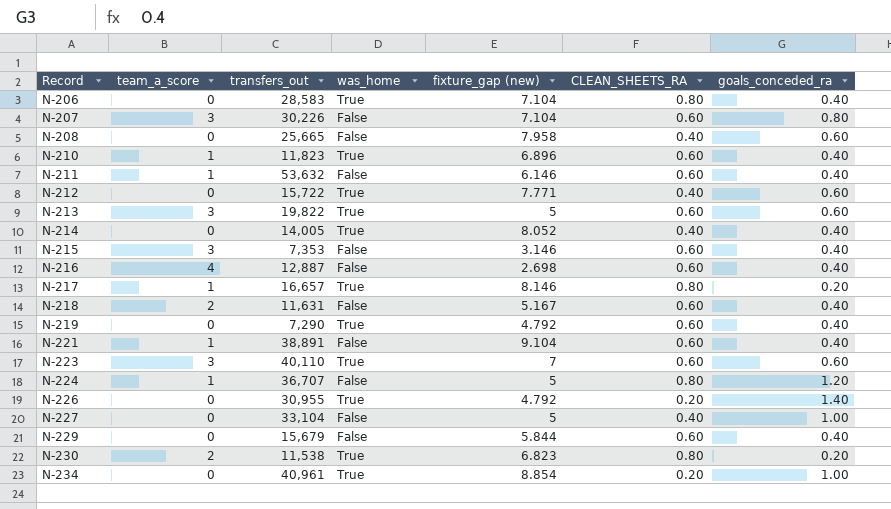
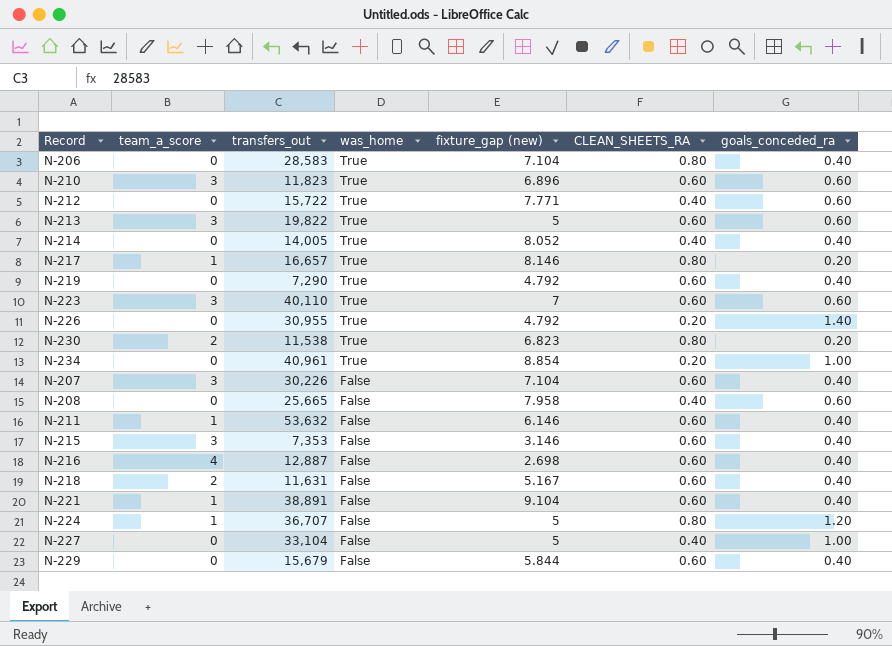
row order: Record ascending -> was_home descending
N-210 | team_a_score: 1 -> 3
N-210 | goals_conceded_ra: 0.40 -> 0.60
N-207 | goals_conceded_ra: 0.80 -> 0.40

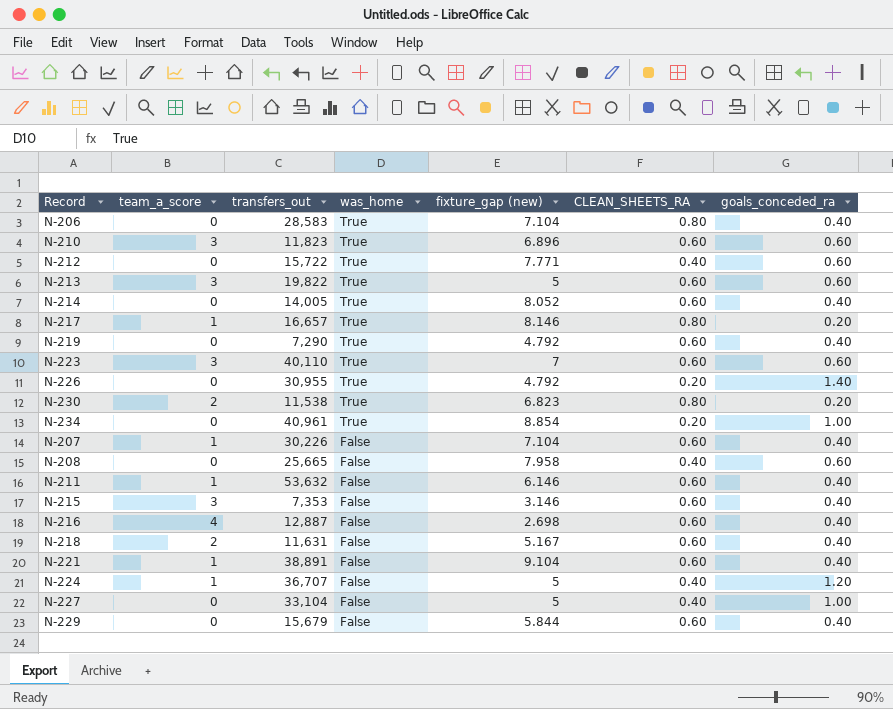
N-214 | CLEAN_SHEETS_RA: 0.40 -> 0.60
N-207 | team_a_score: 3 -> 1
N-224 | CLEAN_SHEETS_RA: 0.80 -> 0.40

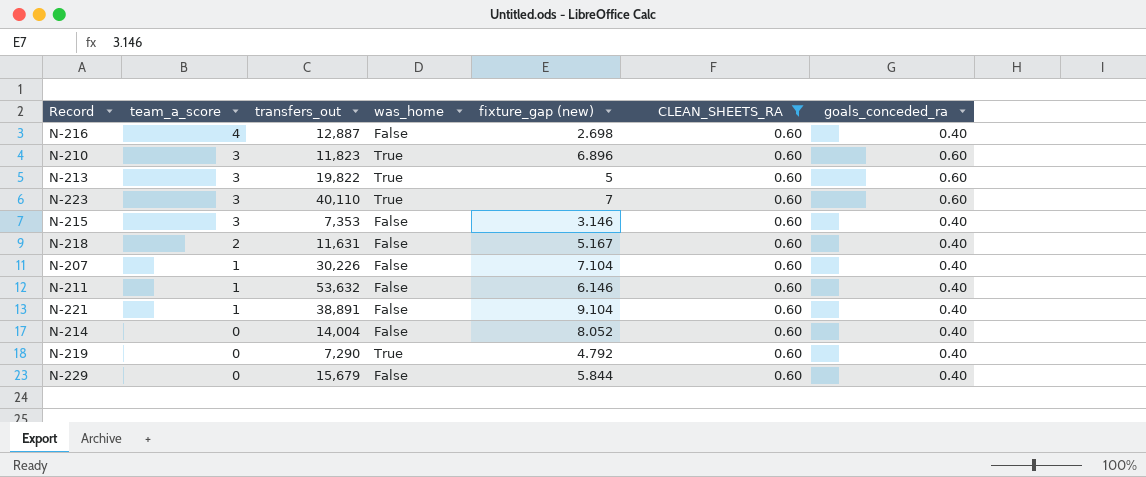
filter: none -> CLEAN_SHEETS_RA = 0.60
row order: was_home descending -> team_a_score descending
N-214 | transfers_out: 14,005 -> 14,004
N-214 | was_home: True -> False

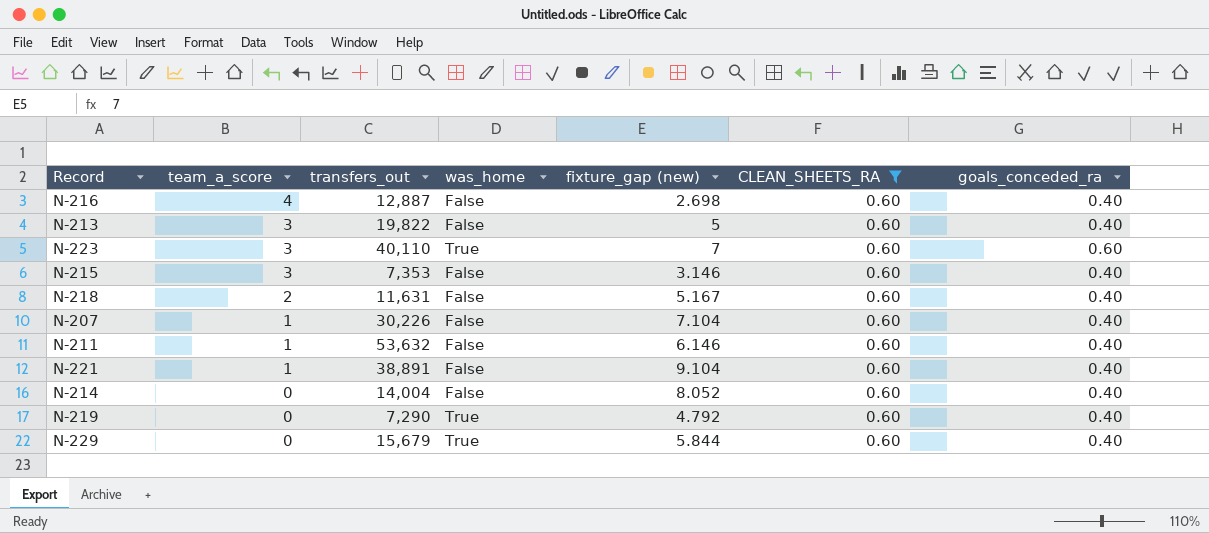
row N-210: 3 | 11,823 | True | 6.896 | 0.60 | 0.60 -> none
N-213 | was_home: True -> False
N-213 | goals_conceded_ra: 0.60 -> 0.40
N-229 | was_home: False -> True

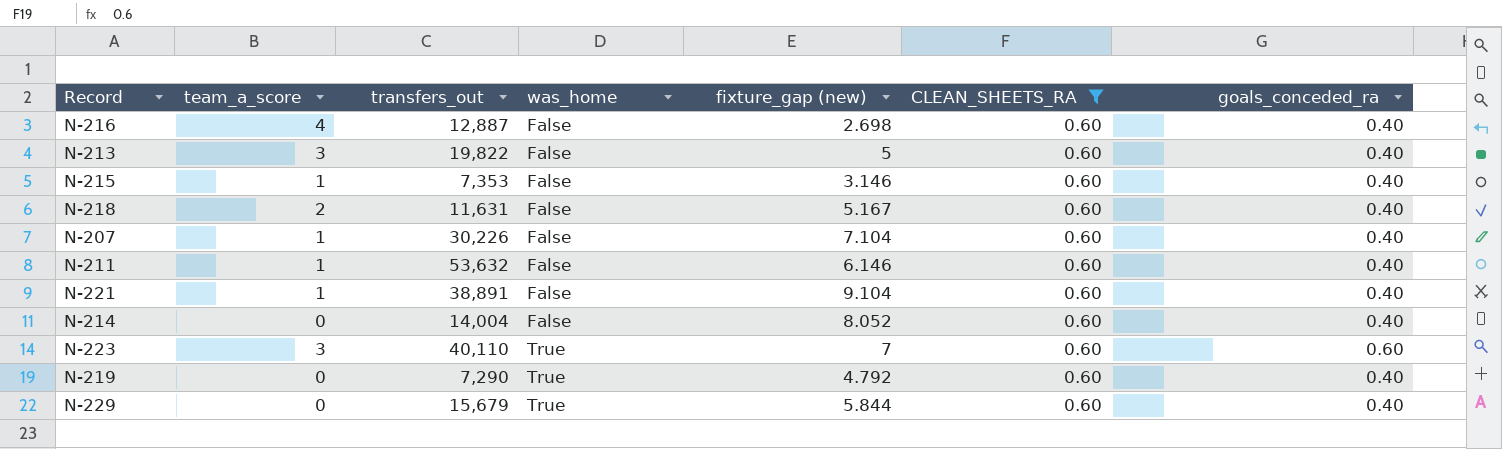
row order: team_a_score descending -> was_home ascending
N-215 | team_a_score: 3 -> 1

